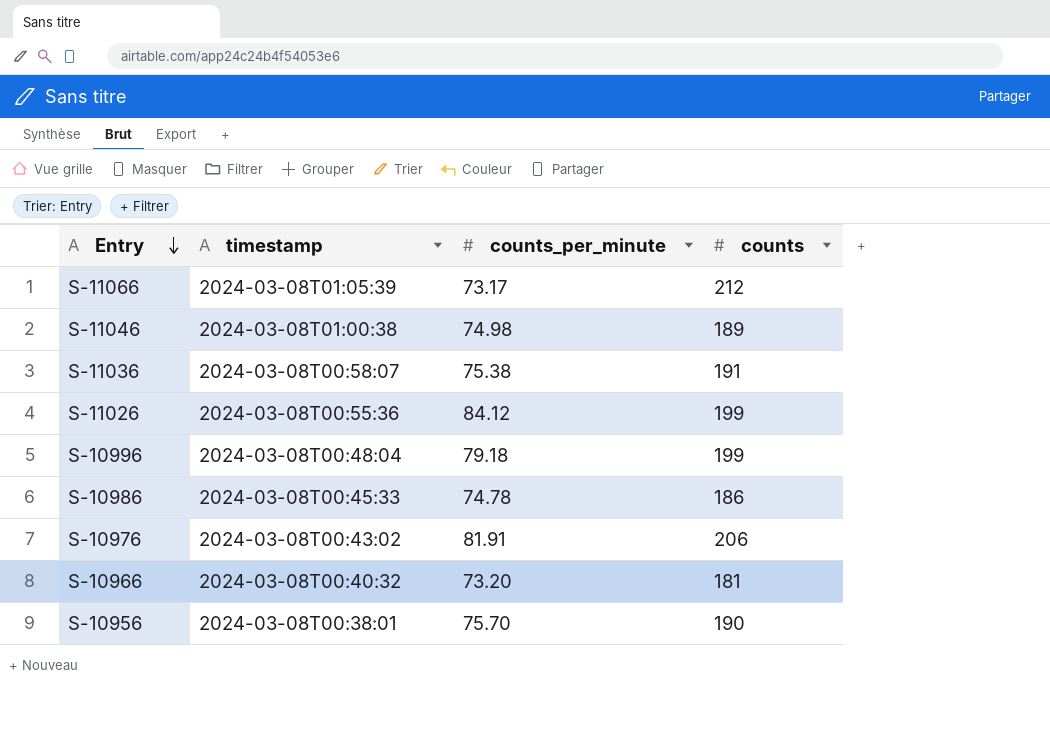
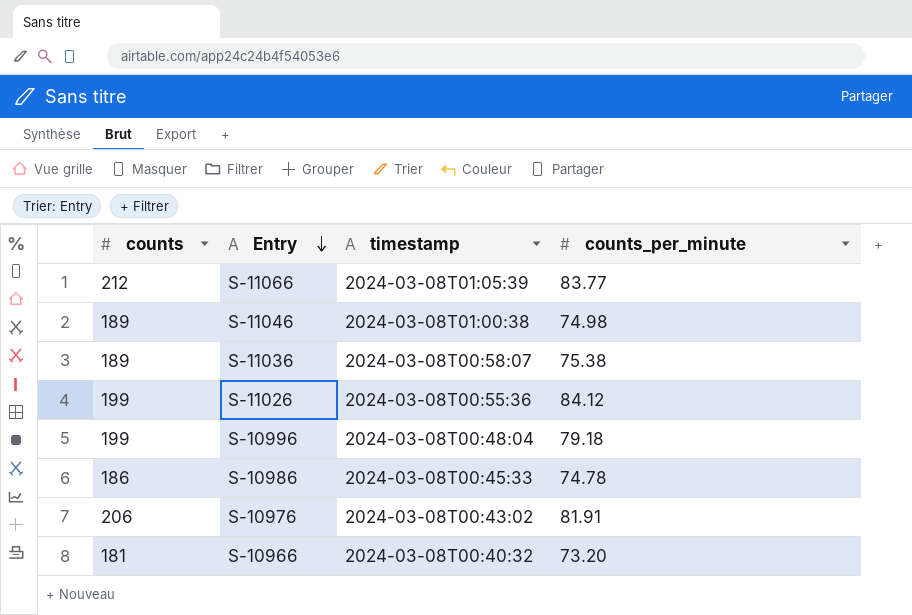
column counts | position: 4 -> 1
row S-10956: 2024-03-08T00:38:01 | 75.70 | 190 -> none
S-11066 | counts_per_minute: 73.17 -> 83.77
S-11036 | counts: 191 -> 189

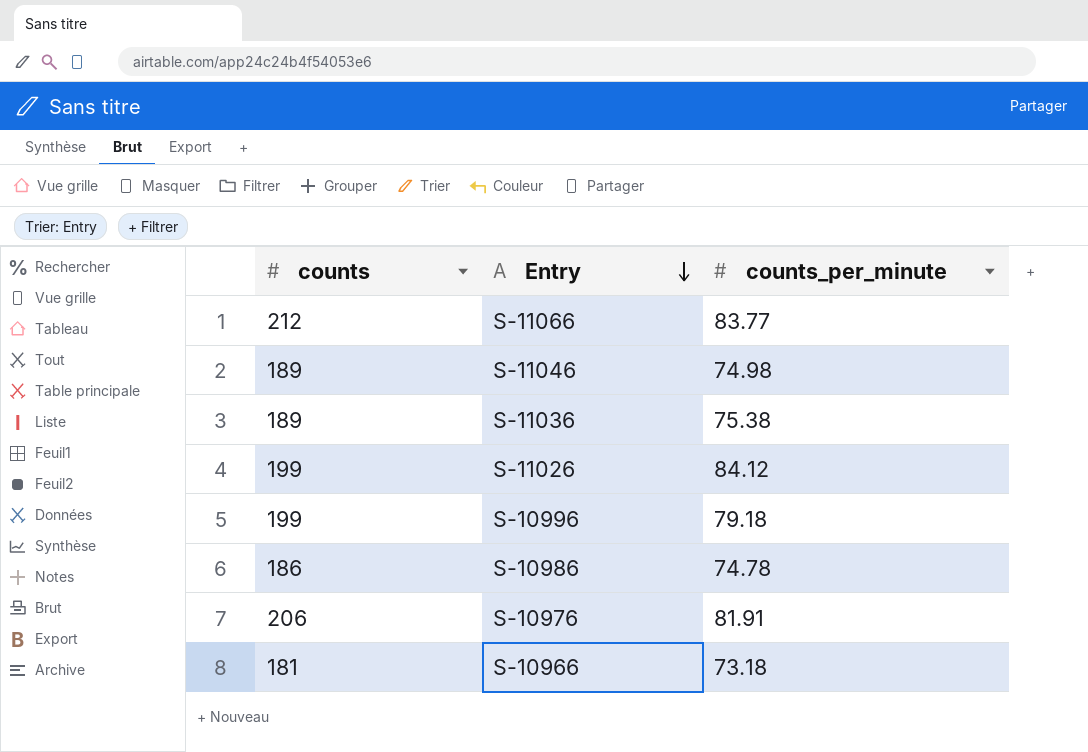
column timestamp | position: 3 -> none
S-10966 | counts_per_minute: 73.20 -> 73.18

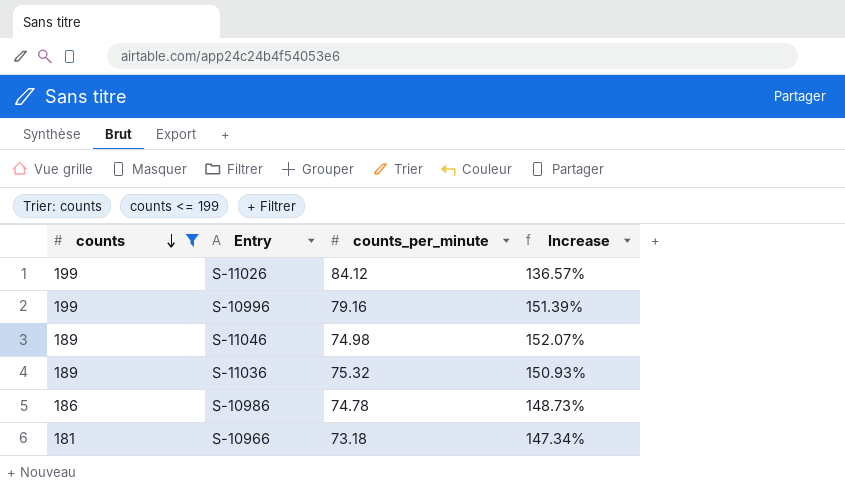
filter: none -> counts <= 199
row order: Entry descending -> counts descending
column Increase | formula: none -> ([counts] - [counts_per_minute]) / [counts_per_minute]
S-10996 | counts_per_minute: 79.18 -> 79.16
S-11036 | counts_per_minute: 75.38 -> 75.32

